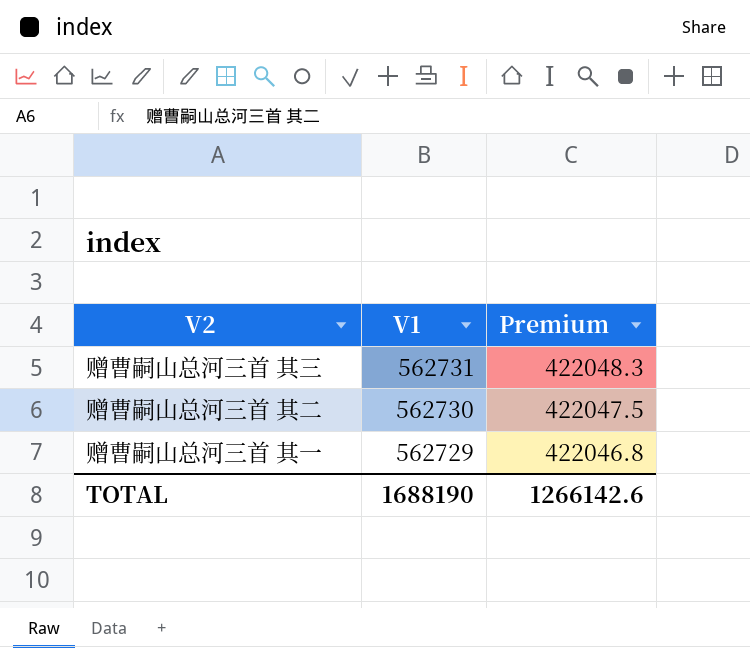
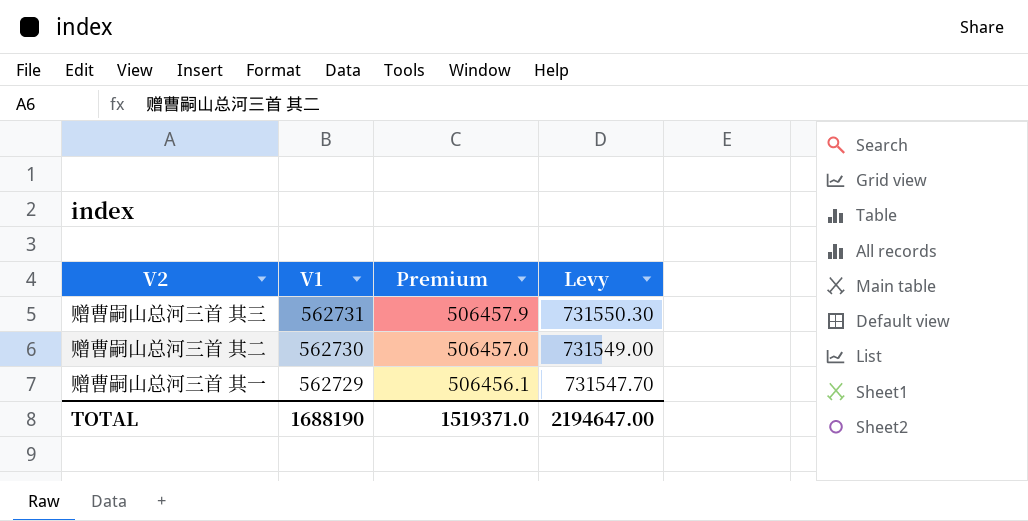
column Premium | formula: [V1] * 0.75 -> [V1] * 0.9
column Levy | formula: none -> [V1] * 1.3
TOTAL | Premium: 1266142.6 -> 1519371.0

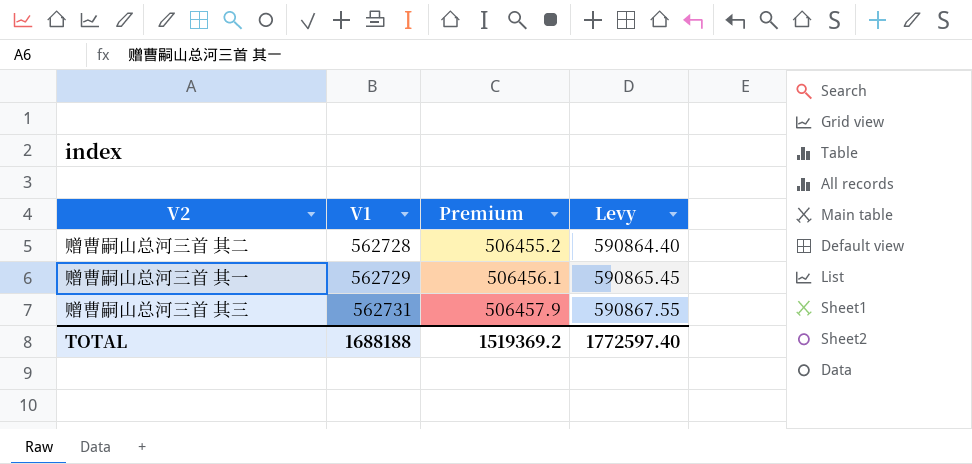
row order: V1 descending -> V1 ascending
column Levy | formula: [V1] * 1.3 -> [V1] * 1.05
赠曹嗣山总河三首 其二 | V1: 562730 -> 562728
赠曹嗣山总河三首 其二 | Premium: 506457.0 -> 506455.2
TOTAL | V1: 1688190 -> 1688188
TOTAL | Premium: 1519371.0 -> 1519369.2
TOTAL | Levy: 2194647.00 -> 1772597.40

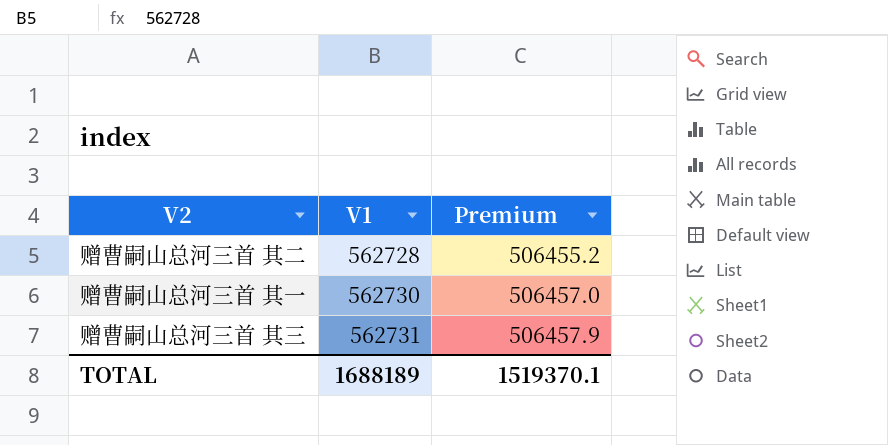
column Levy | formula: [V1] * 1.05 -> none
赠曹嗣山总河三首 其一 | V1: 562729 -> 562730
赠曹嗣山总河三首 其一 | Premium: 506456.1 -> 506457.0
TOTAL | V1: 1688188 -> 1688189
TOTAL | Premium: 1519369.2 -> 1519370.1

